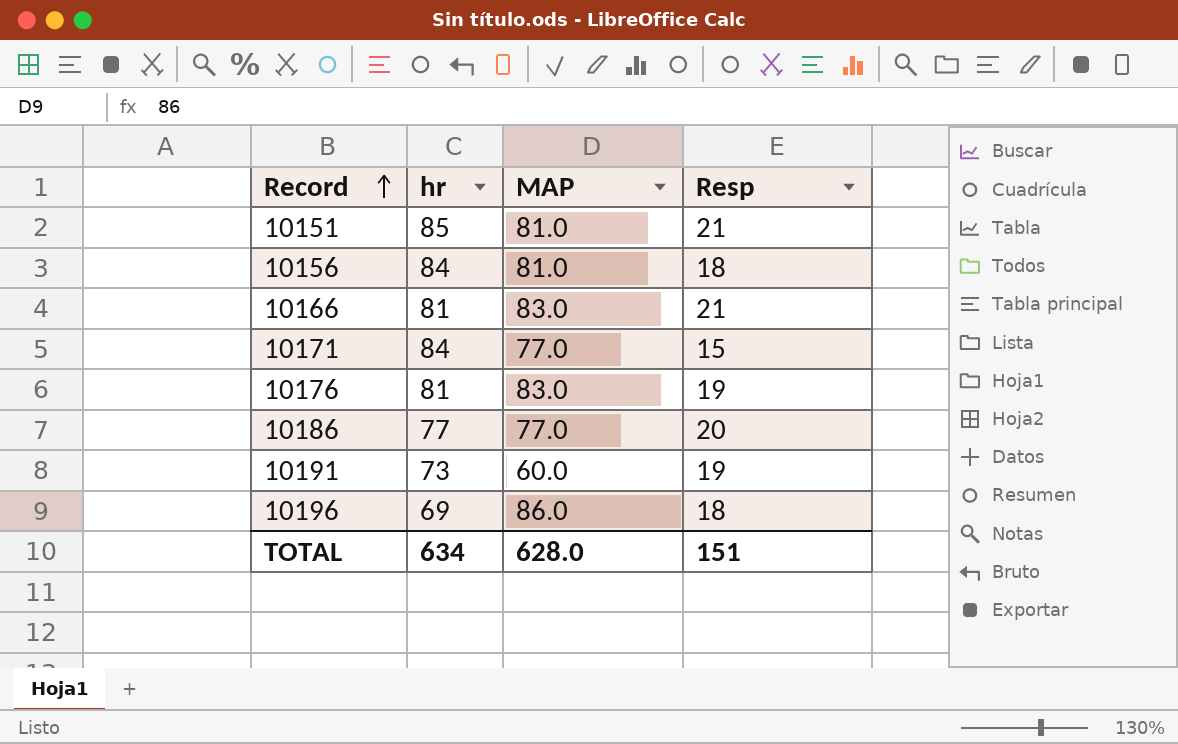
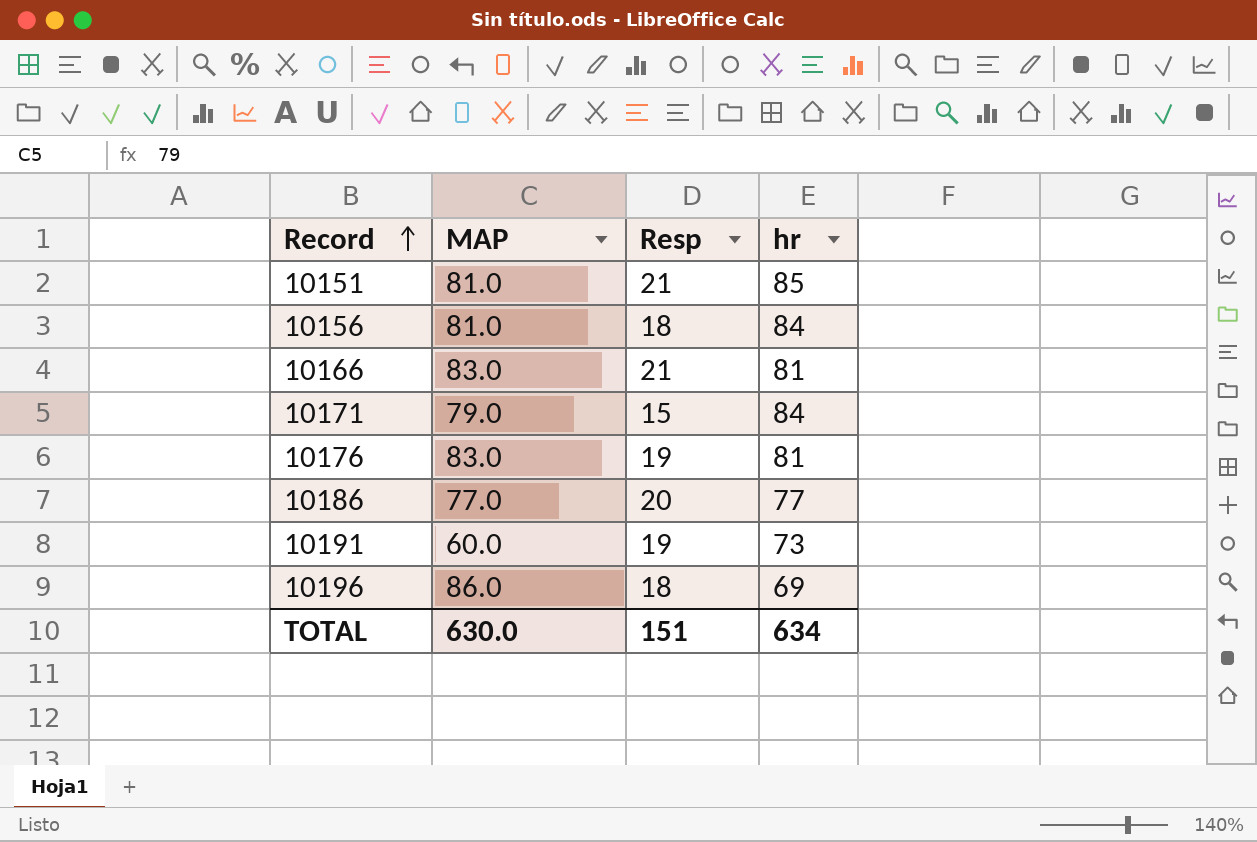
column hr | position: 2 -> 4
10171 | MAP: 77.0 -> 79.0
TOTAL | MAP: 628.0 -> 630.0

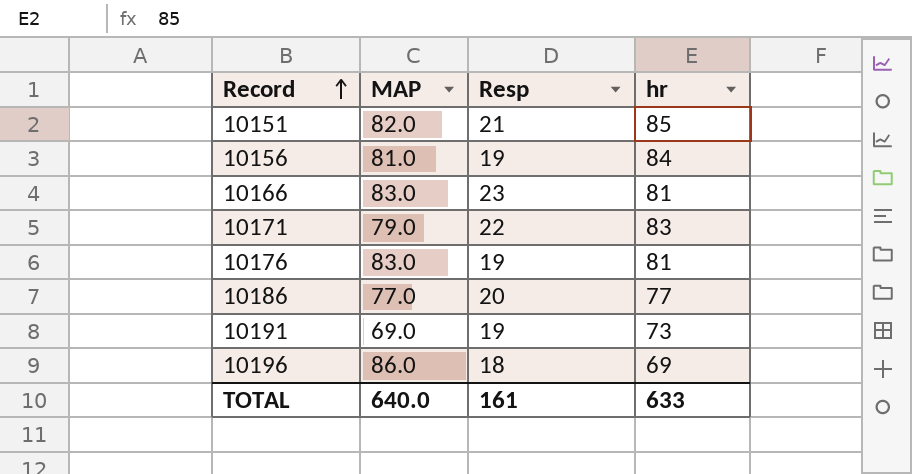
10151 | MAP: 81.0 -> 82.0
10156 | Resp: 18 -> 19
10166 | Resp: 21 -> 23
10171 | Resp: 15 -> 22
10171 | hr: 84 -> 83
10191 | MAP: 60.0 -> 69.0
TOTAL | MAP: 630.0 -> 640.0
TOTAL | Resp: 151 -> 161
TOTAL | hr: 634 -> 633

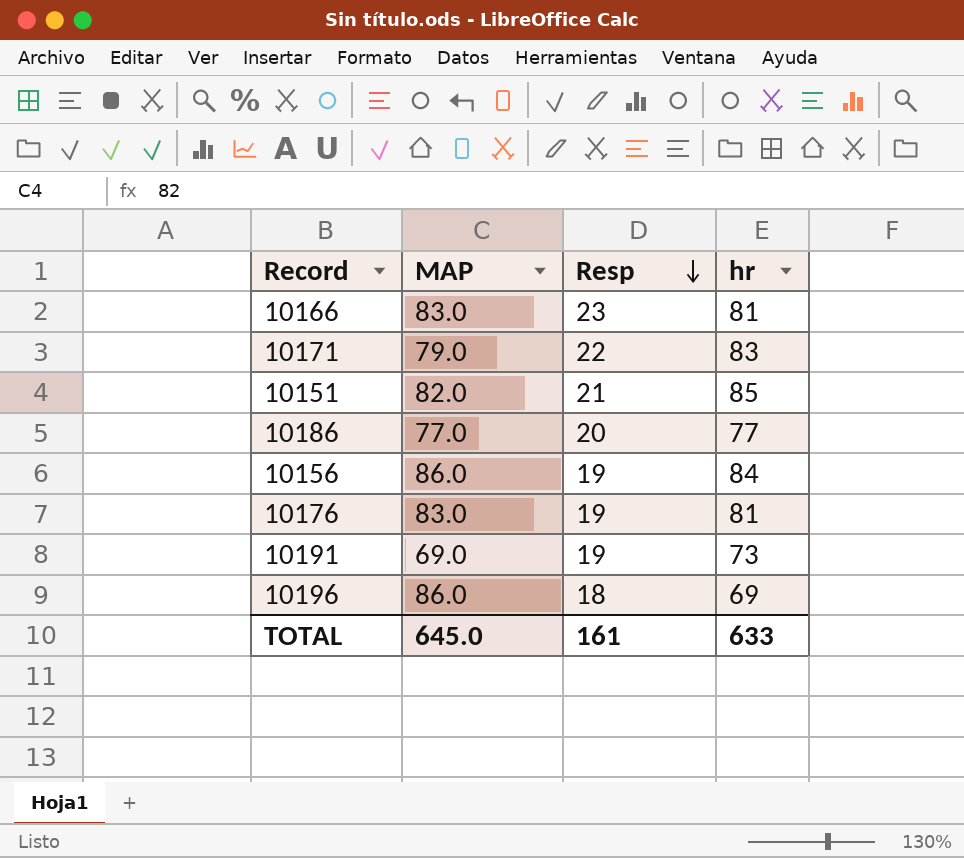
row order: Record ascending -> Resp descending
10156 | MAP: 81.0 -> 86.0
TOTAL | MAP: 640.0 -> 645.0

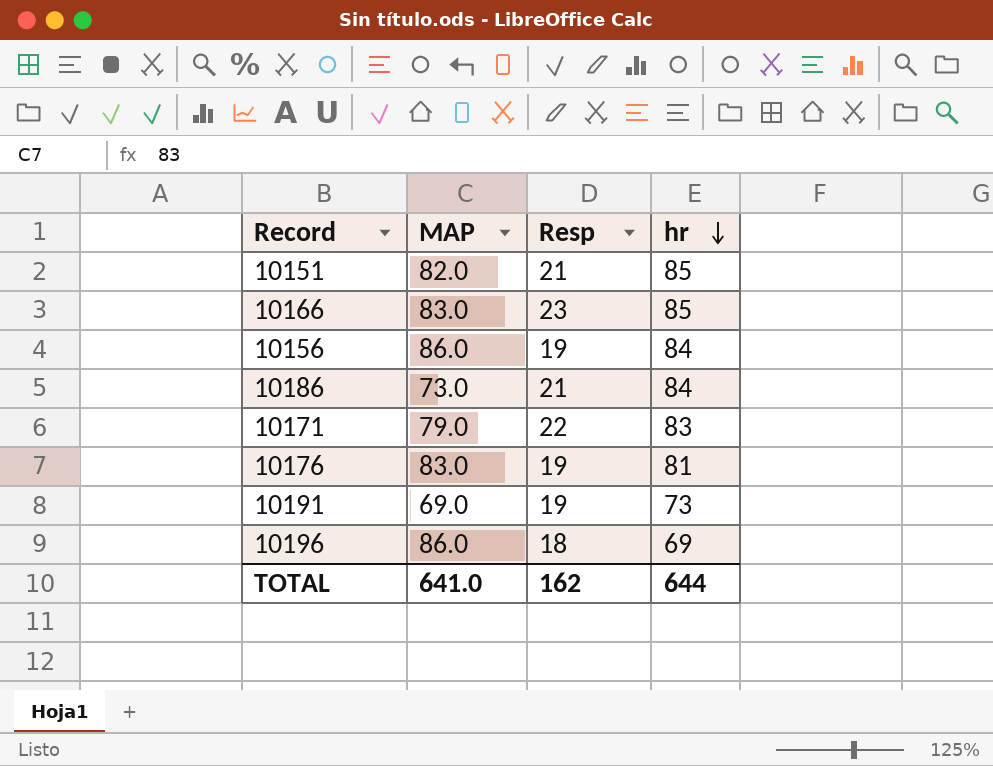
row order: Resp descending -> hr descending
10166 | hr: 81 -> 85
10186 | MAP: 77.0 -> 73.0
10186 | Resp: 20 -> 21
10186 | hr: 77 -> 84
TOTAL | MAP: 645.0 -> 641.0
TOTAL | Resp: 161 -> 162
TOTAL | hr: 633 -> 644

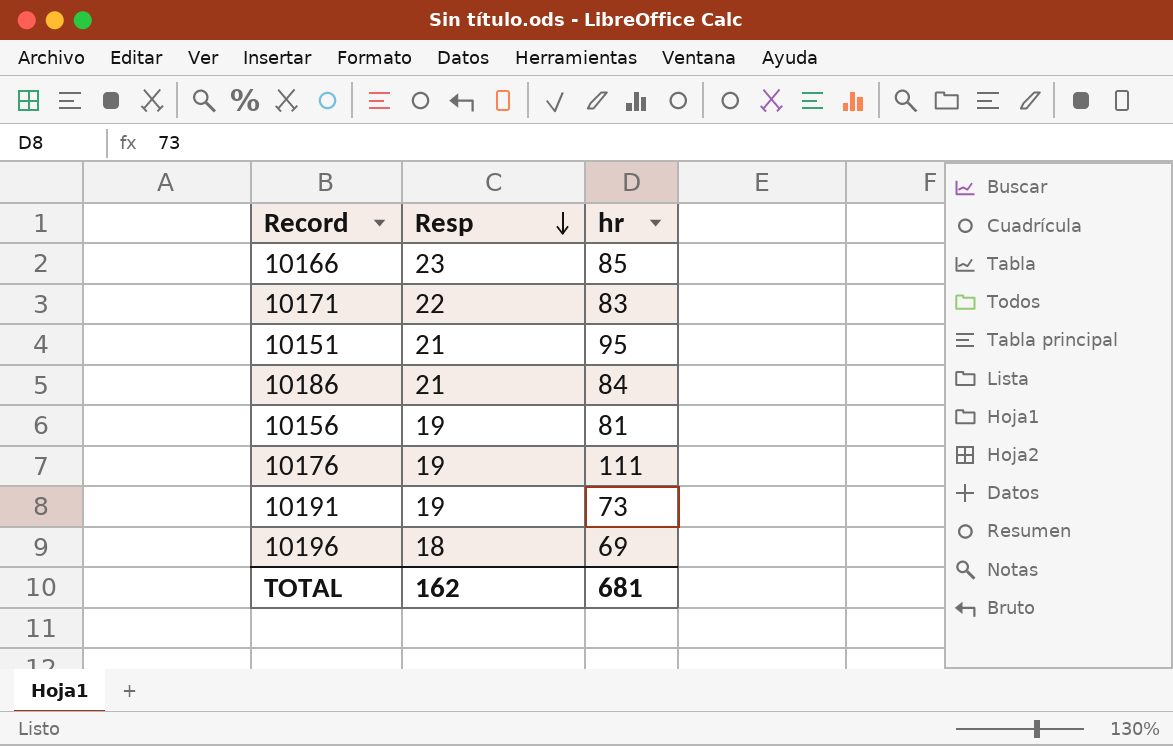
row order: hr descending -> Resp descending
column MAP | position: 2 -> none
10151 | hr: 85 -> 95
10156 | hr: 84 -> 81
10176 | hr: 81 -> 111
TOTAL | hr: 644 -> 681

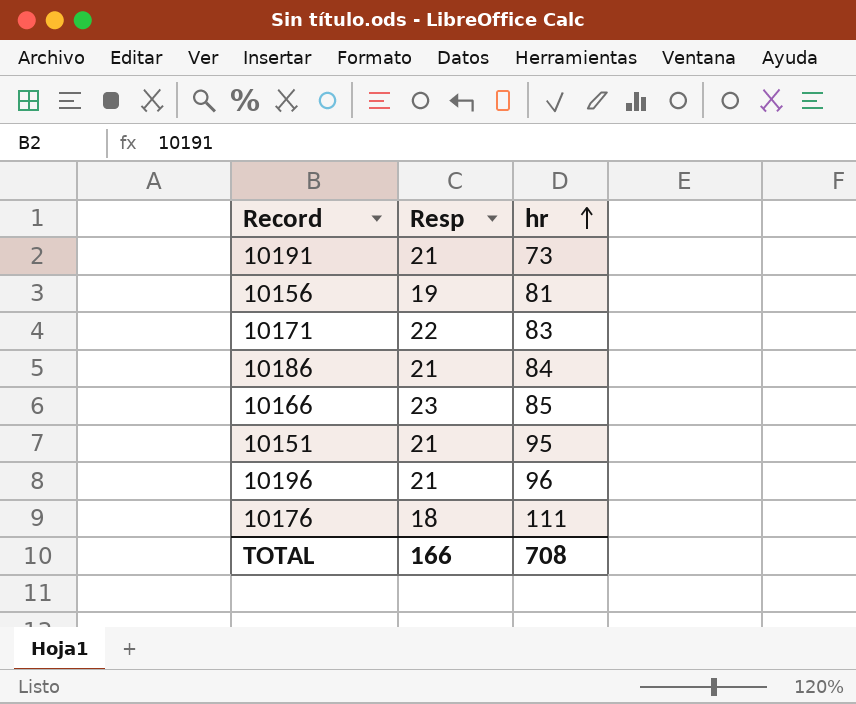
row order: Resp descending -> hr ascending
10191 | Resp: 19 -> 21
10196 | Resp: 18 -> 21
10196 | hr: 69 -> 96
10176 | Resp: 19 -> 18
TOTAL | Resp: 162 -> 166
TOTAL | hr: 681 -> 708

